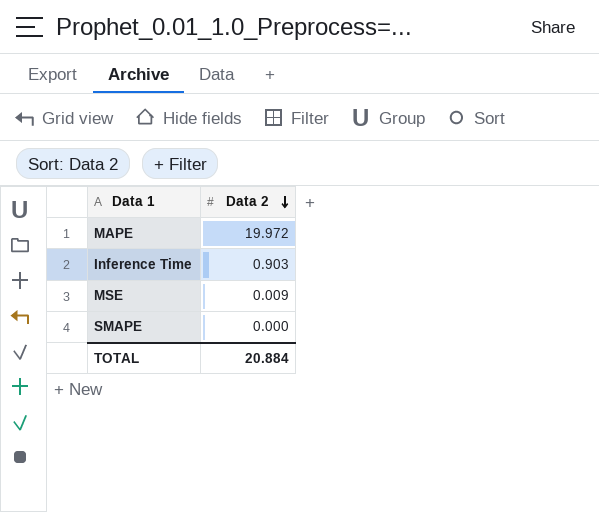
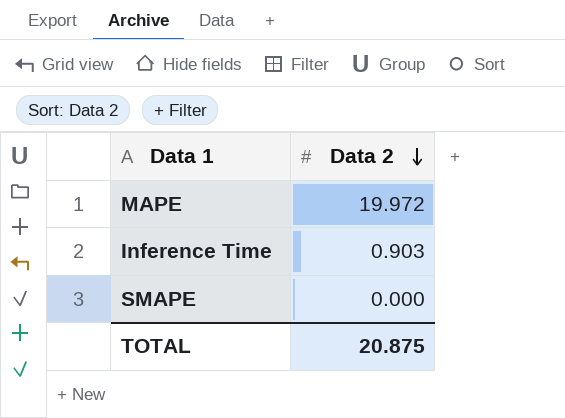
row MSE: 0.009 -> none
TOTAL | Data 2: 20.884 -> 20.875

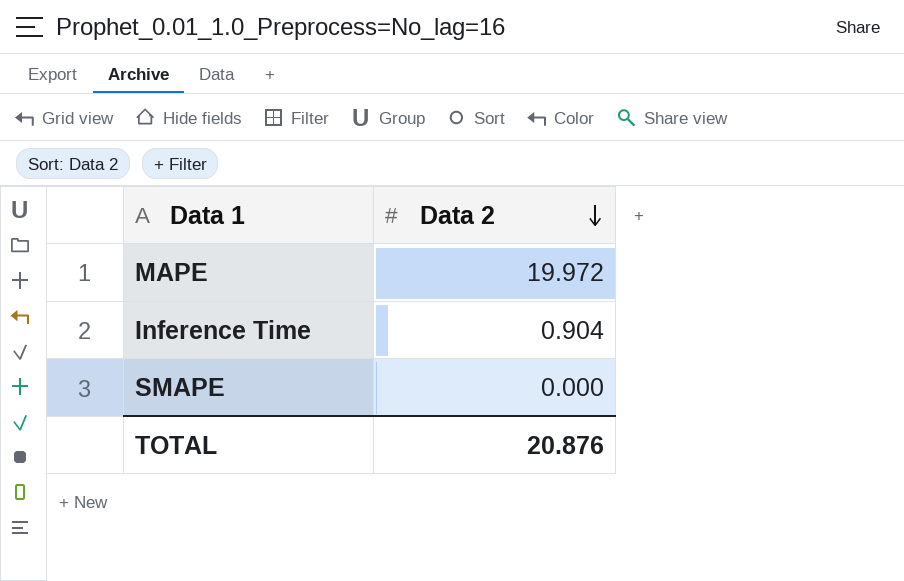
Inference Time | Data 2: 0.903 -> 0.904
TOTAL | Data 2: 20.875 -> 20.876

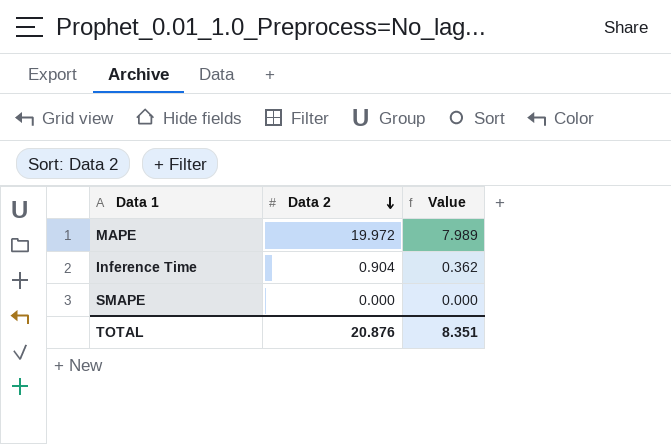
column Value | formula: none -> [Data 2] * 0.4

